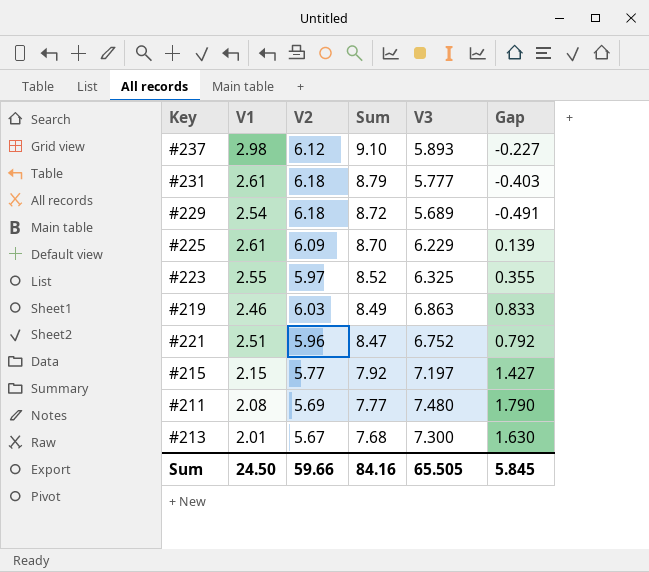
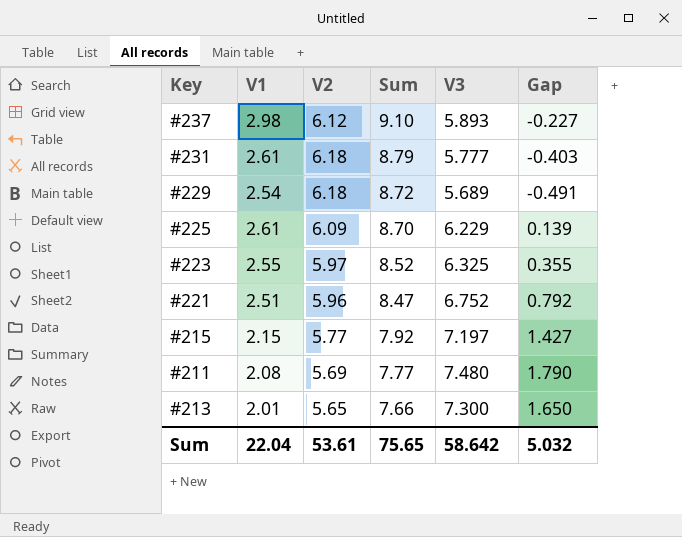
row #219: 2.46 | 6.03 | 8.49 | 6.863 | 0.833 -> none
#213 | V2: 5.67 -> 5.65
#213 | Sum: 7.68 -> 7.66
#213 | Gap: 1.630 -> 1.650
Sum | V1: 24.50 -> 22.04
Sum | V2: 59.66 -> 53.61
Sum | Sum: 84.16 -> 75.65
Sum | V3: 65.505 -> 58.642
Sum | Gap: 5.845 -> 5.032

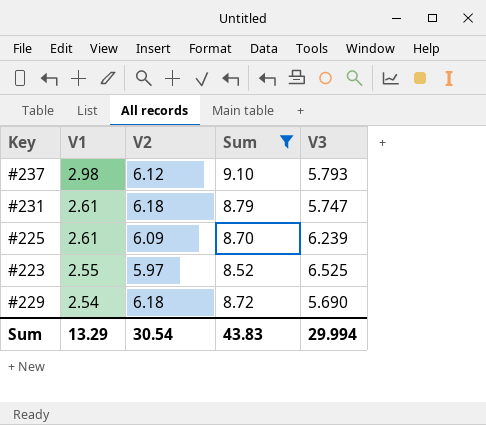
filter: none -> Sum >= 8.52
row order: Sum descending -> V1 descending
column Gap | formula: [V3] - [V2] -> none
#237 | V3: 5.893 -> 5.793
#231 | V3: 5.777 -> 5.747
#225 | V3: 6.229 -> 6.239
#223 | V3: 6.325 -> 6.525
#229 | V3: 5.689 -> 5.690
Sum | V1: 22.04 -> 13.29
Sum | V2: 53.61 -> 30.54
Sum | Sum: 75.65 -> 43.83
Sum | V3: 58.642 -> 29.994

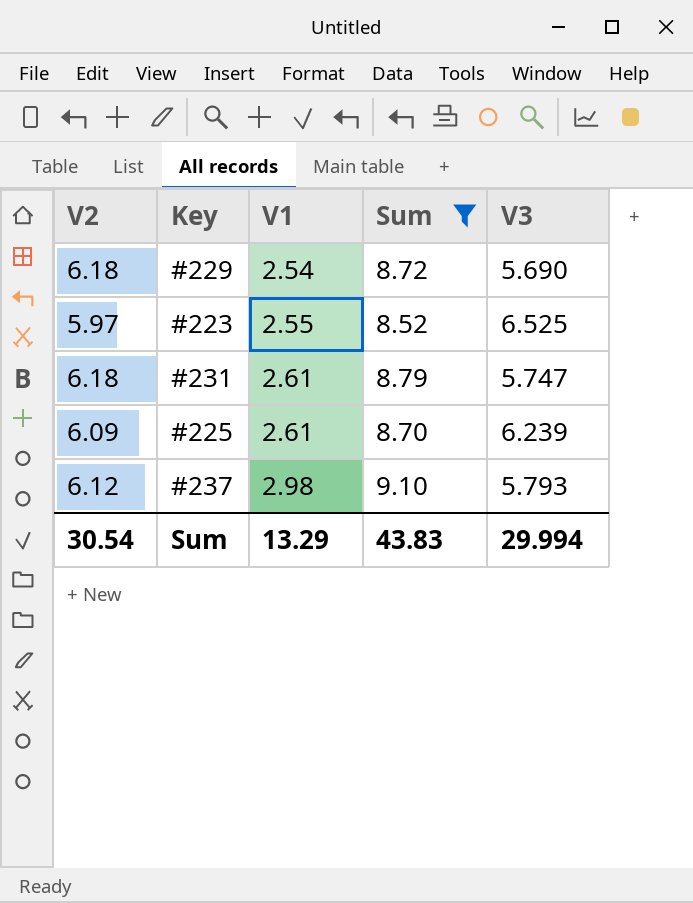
row order: V1 descending -> V1 ascending
column V2 | position: 3 -> 1

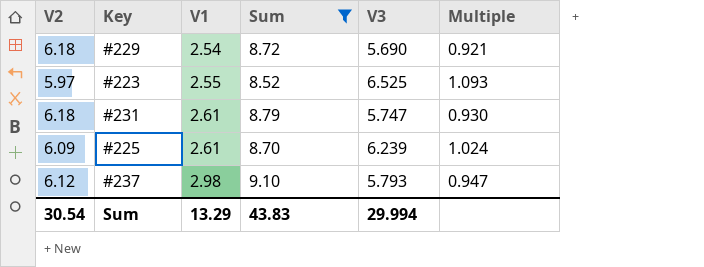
column Multiple | formula: none -> [V3] / [V2]

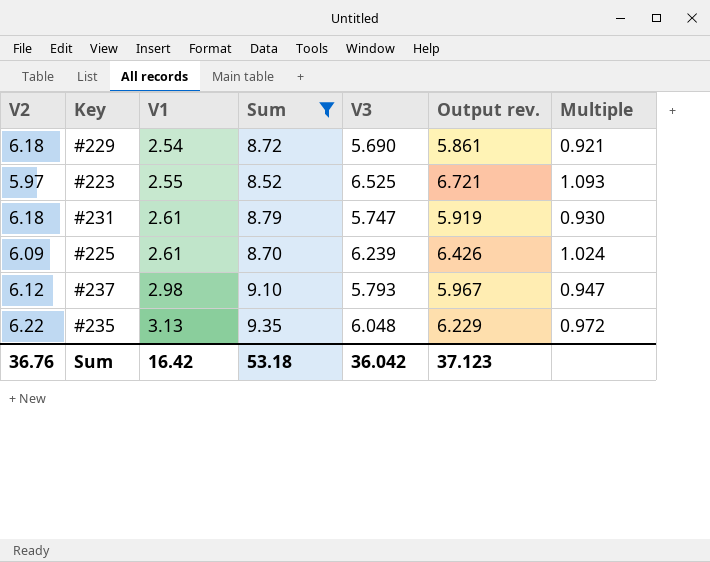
column Output rev. | formula: none -> [V3] * 1.03
row #235: none -> 6.22 | 3.13 | 9.35 | 6.048 | 6.229 | 0.972
Sum | V2: 30.54 -> 36.76
Sum | V1: 13.29 -> 16.42
Sum | Sum: 43.83 -> 53.18
Sum | V3: 29.994 -> 36.042

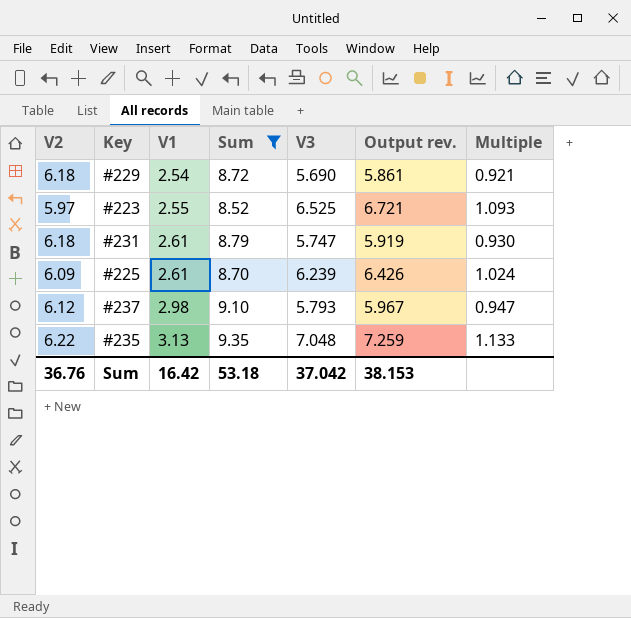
#235 | V3: 6.048 -> 7.048
#235 | Output rev.: 6.229 -> 7.259
#235 | Multiple: 0.972 -> 1.133
Sum | V3: 36.042 -> 37.042
Sum | Output rev.: 37.123 -> 38.153

